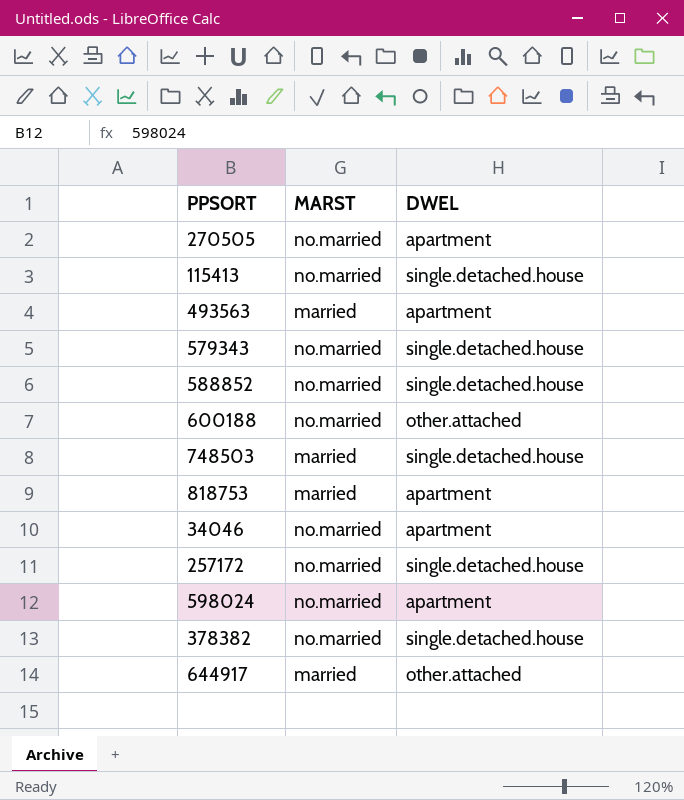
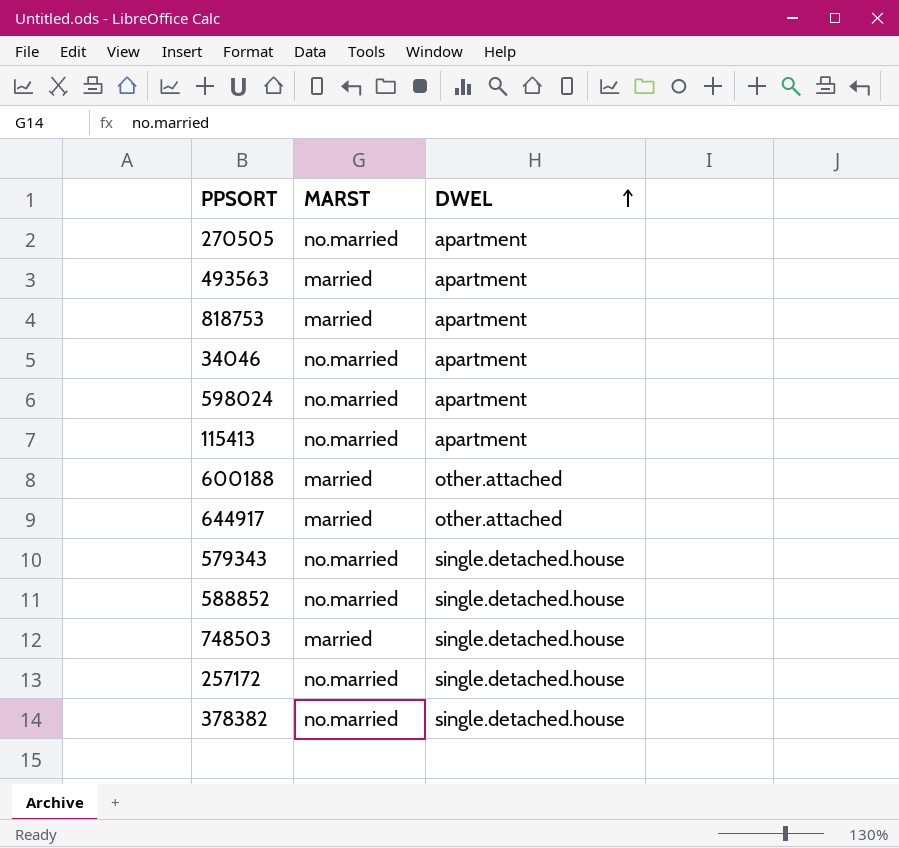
row order: none -> DWEL ascending
115413 | DWEL: single.detached.house -> apartment
600188 | MARST: no.married -> married

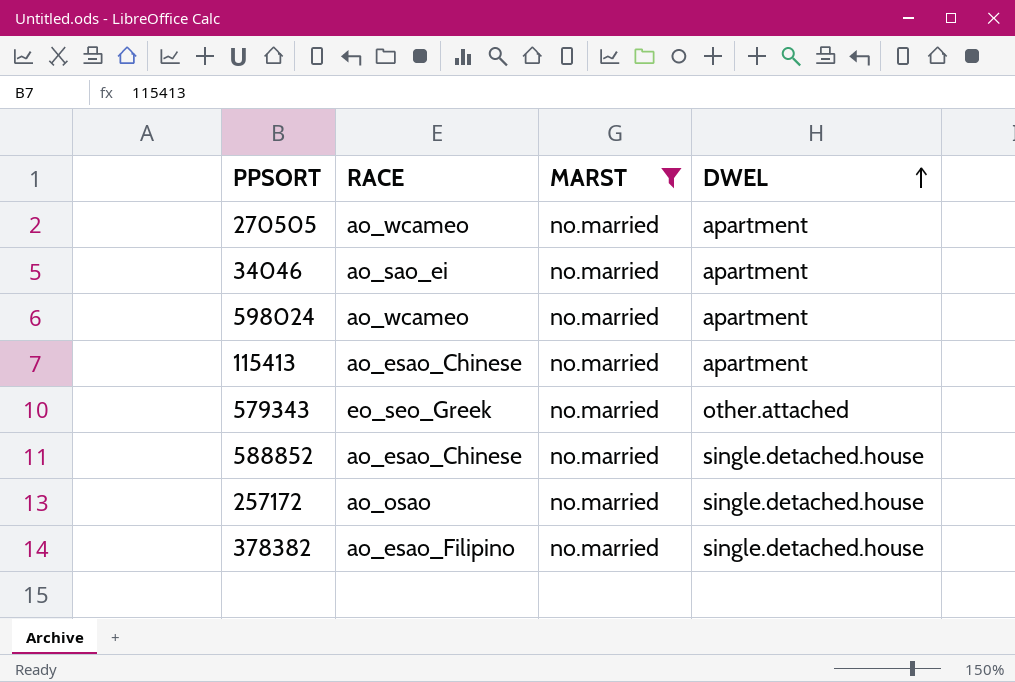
filter: none -> MARST = no.married
column RACE | position: none -> 2
579343 | DWEL: single.detached.house -> other.attached

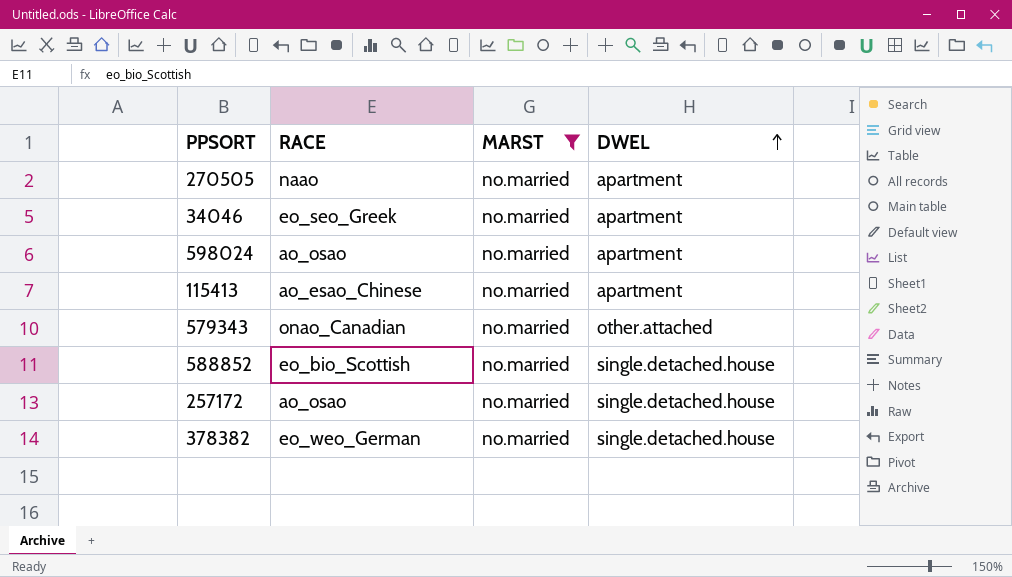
270505 | RACE: ao_wcameo -> naao
34046 | RACE: ao_sao_ei -> eo_seo_Greek
598024 | RACE: ao_wcameo -> ao_osao
579343 | RACE: eo_seo_Greek -> onao_Canadian
588852 | RACE: ao_esao_Chinese -> eo_bio_Scottish
378382 | RACE: ao_esao_Filipino -> eo_weo_German

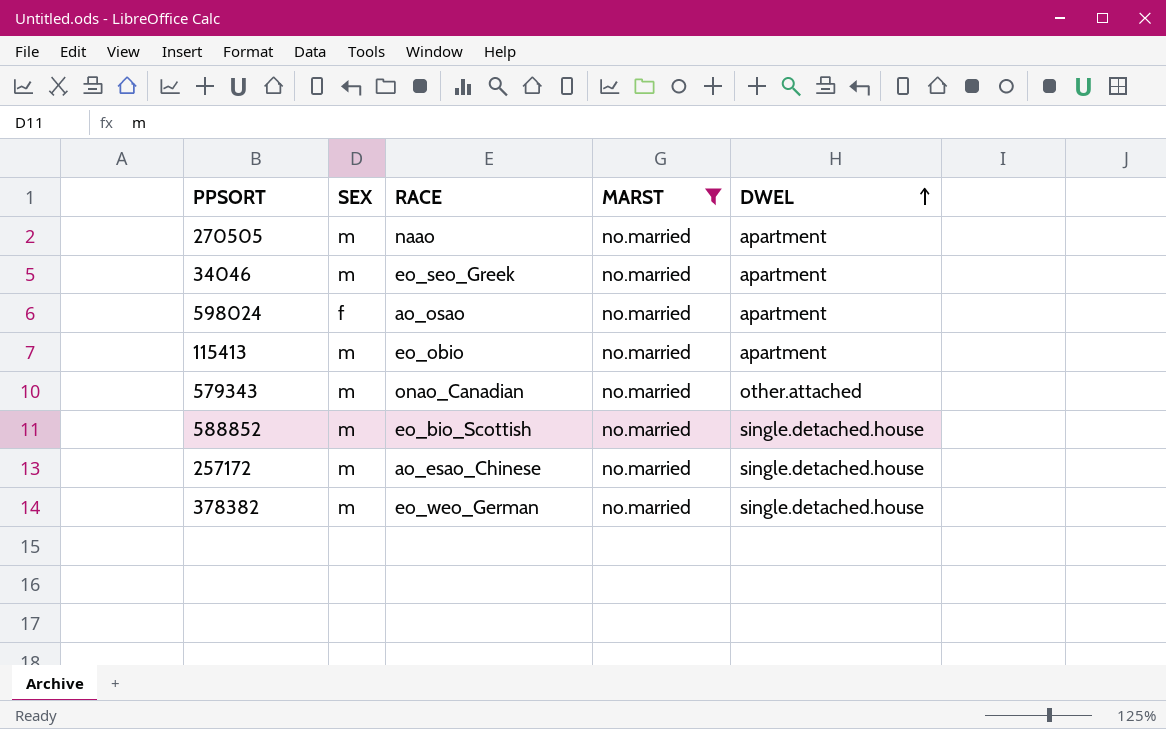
column SEX | position: none -> 2
115413 | RACE: ao_esao_Chinese -> eo_obio
257172 | RACE: ao_osao -> ao_esao_Chinese

